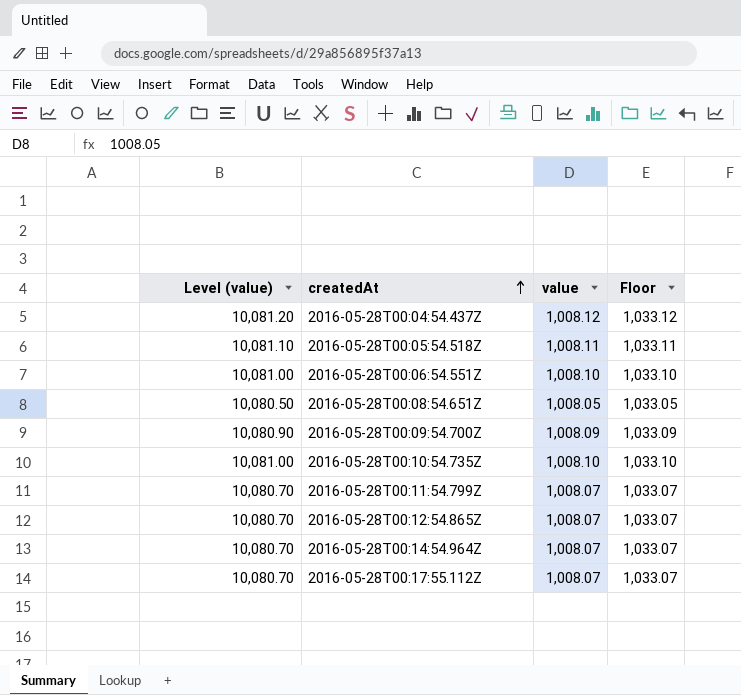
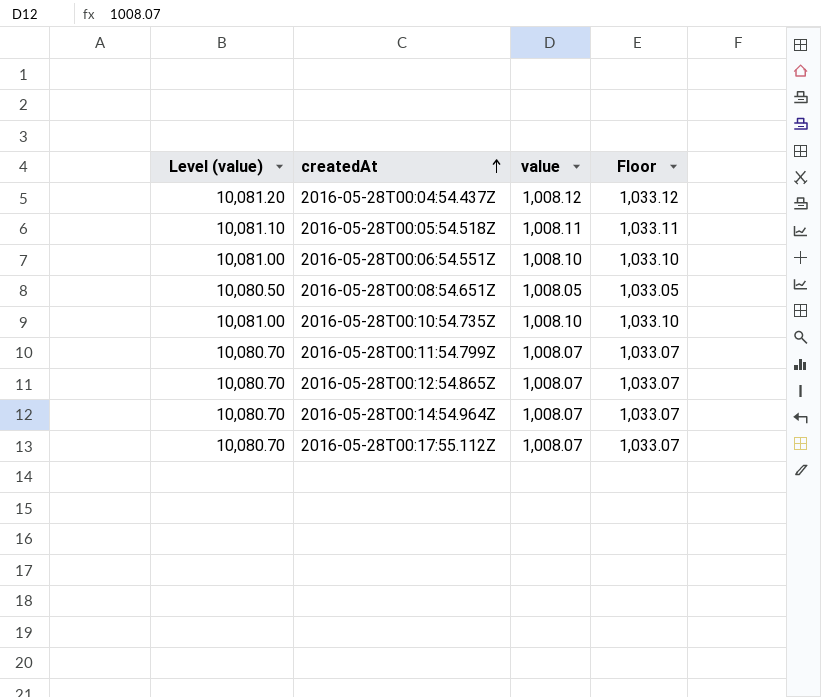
row 2016-05-28T00:09:54.700Z: 10,080.90 | 1,008.09 | 1,033.09 -> none

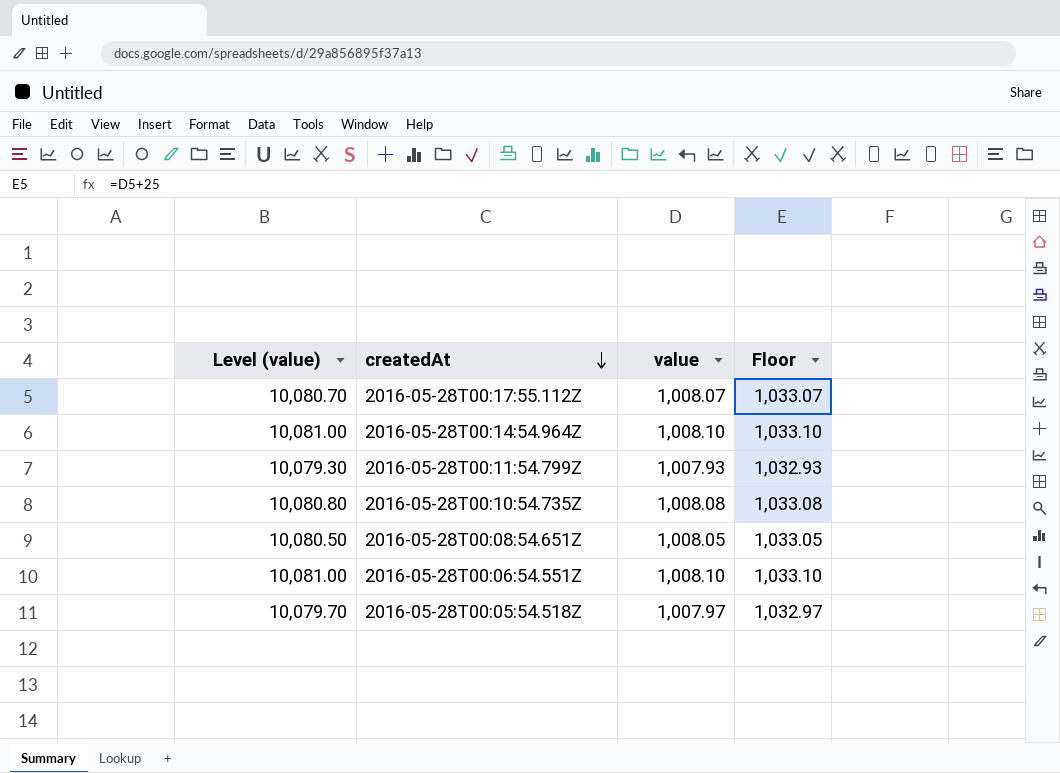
row order: createdAt ascending -> createdAt descending
row 2016-05-28T00:04:54.437Z: 10,081.20 | 1,008.12 | 1,033.12 -> none
row 2016-05-28T00:12:54.865Z: 10,080.70 | 1,008.07 | 1,033.07 -> none
2016-05-28T00:14:54.964Z | Level (value): 10,080.70 -> 10,081.00
2016-05-28T00:14:54.964Z | value: 1,008.07 -> 1,008.10
2016-05-28T00:14:54.964Z | Floor: 1,033.07 -> 1,033.10
2016-05-28T00:11:54.799Z | Level (value): 10,080.70 -> 10,079.30
2016-05-28T00:11:54.799Z | value: 1,008.07 -> 1,007.93
2016-05-28T00:11:54.799Z | Floor: 1,033.07 -> 1,032.93
2016-05-28T00:10:54.735Z | Level (value): 10,081.00 -> 10,080.80
2016-05-28T00:10:54.735Z | value: 1,008.10 -> 1,008.08
2016-05-28T00:10:54.735Z | Floor: 1,033.10 -> 1,033.08
2016-05-28T00:05:54.518Z | Level (value): 10,081.10 -> 10,079.70
2016-05-28T00:05:54.518Z | value: 1,008.11 -> 1,007.97
2016-05-28T00:05:54.518Z | Floor: 1,033.11 -> 1,032.97

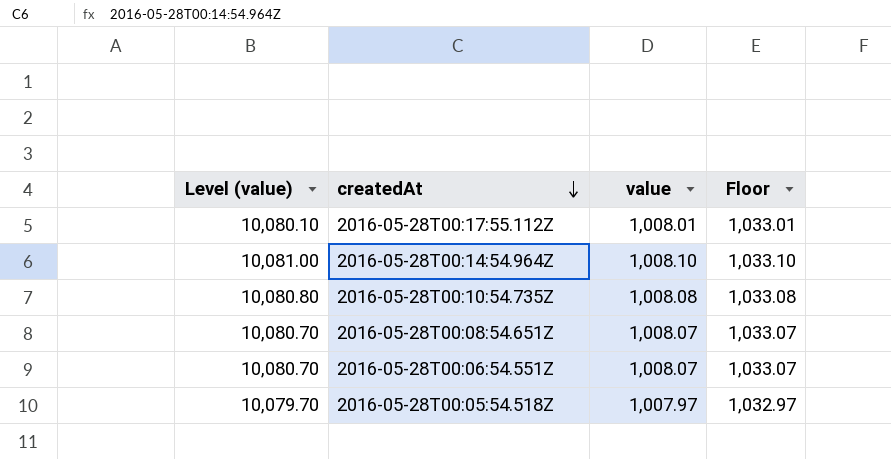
row 2016-05-28T00:11:54.799Z: 10,079.30 | 1,007.93 | 1,032.93 -> none
2016-05-28T00:17:55.112Z | Level (value): 10,080.70 -> 10,080.10
2016-05-28T00:17:55.112Z | value: 1,008.07 -> 1,008.01
2016-05-28T00:17:55.112Z | Floor: 1,033.07 -> 1,033.01
2016-05-28T00:08:54.651Z | Level (value): 10,080.50 -> 10,080.70
2016-05-28T00:08:54.651Z | value: 1,008.05 -> 1,008.07
2016-05-28T00:08:54.651Z | Floor: 1,033.05 -> 1,033.07
2016-05-28T00:06:54.551Z | Level (value): 10,081.00 -> 10,080.70
2016-05-28T00:06:54.551Z | value: 1,008.10 -> 1,008.07
2016-05-28T00:06:54.551Z | Floor: 1,033.10 -> 1,033.07

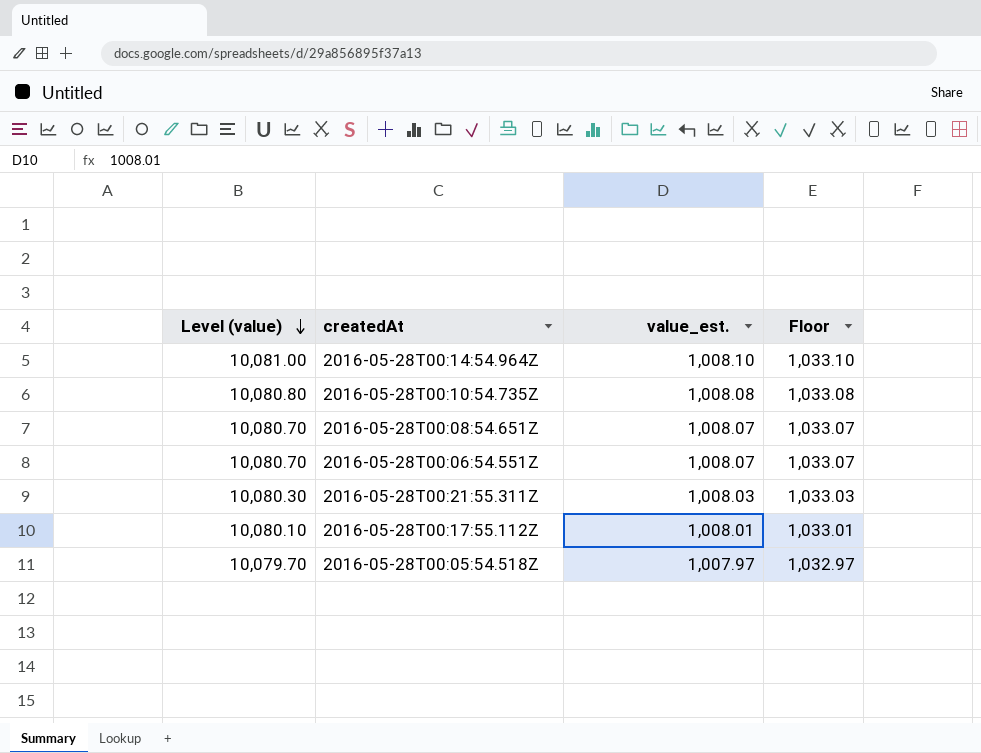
row order: createdAt descending -> Level (value) descending
column name: value -> value_est.
row 2016-05-28T00:21:55.311Z: none -> 10,080.30 | 1,008.03 | 1,033.03

